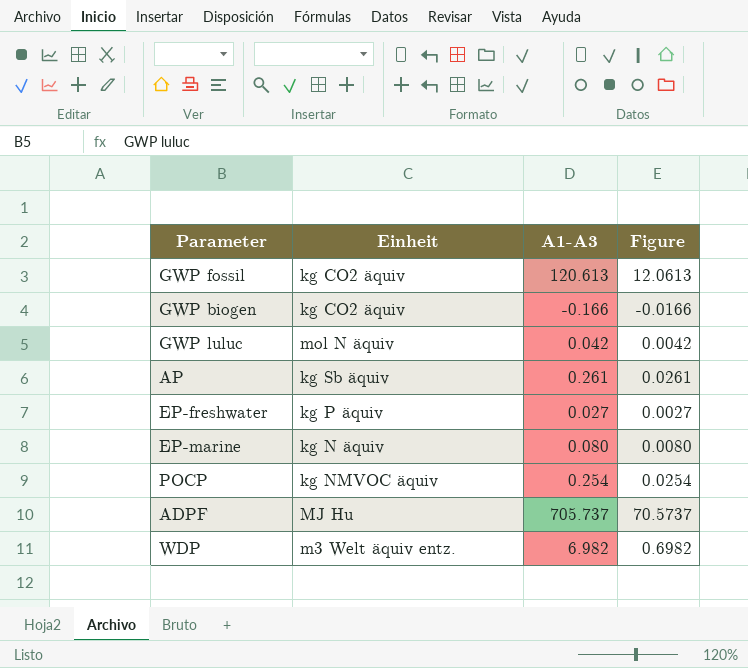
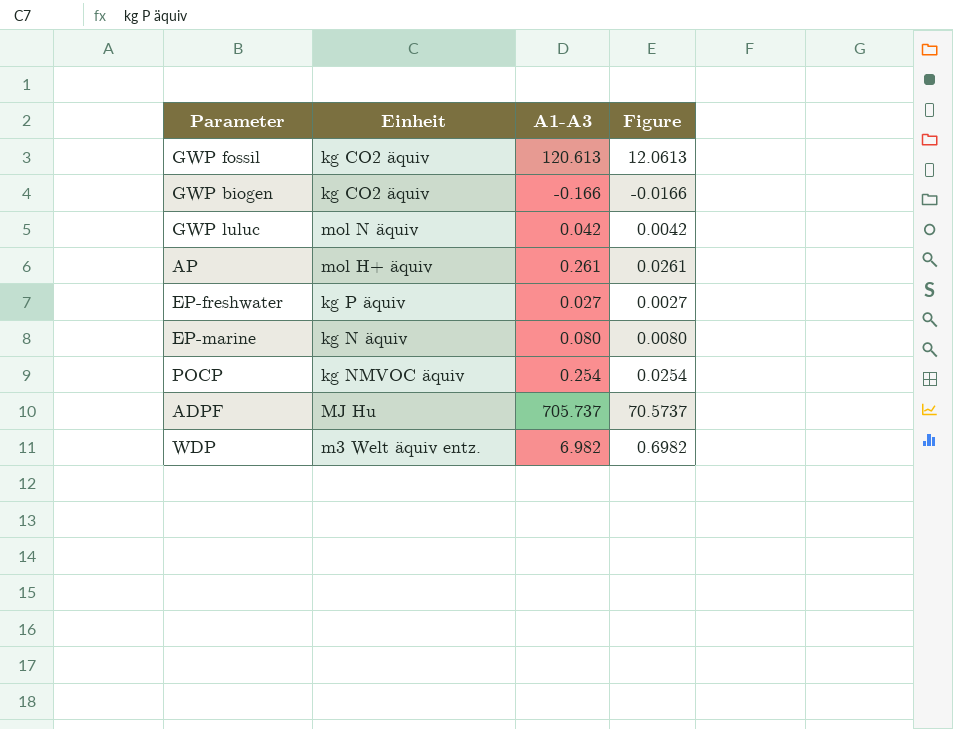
AP | Einheit: kg Sb äquiv -> mol H+ äquiv

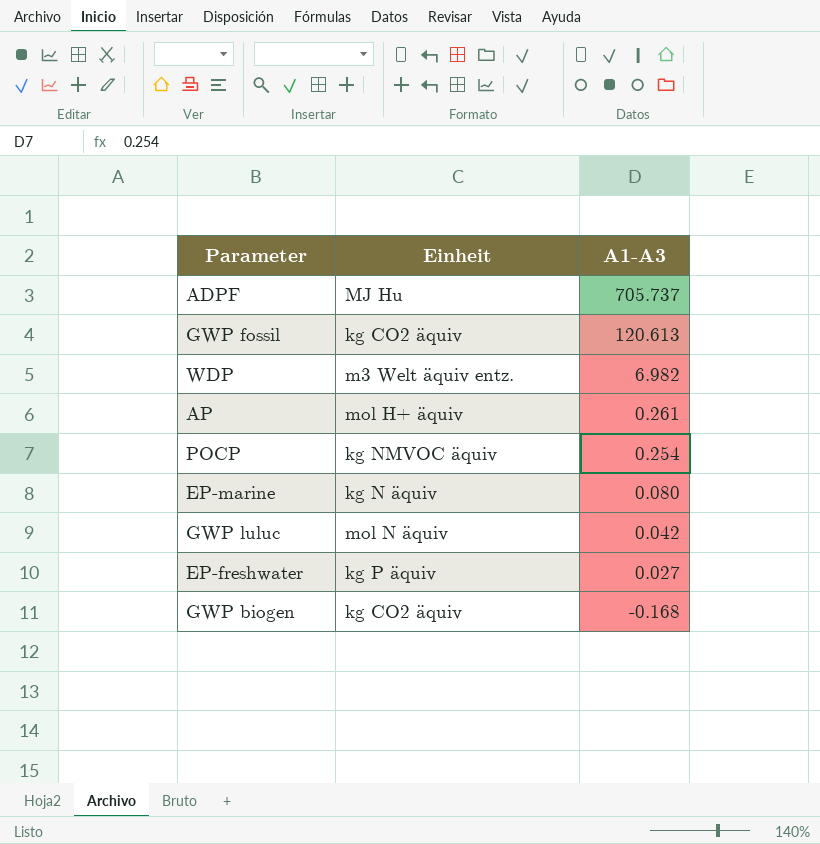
row order: none -> A1-A3 descending
column Figure | formula: [A1-A3] * 0.1 -> none
GWP biogen | A1-A3: -0.166 -> -0.168

